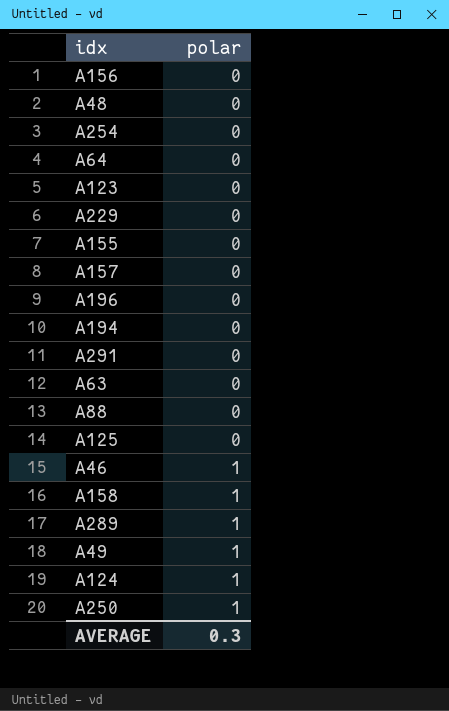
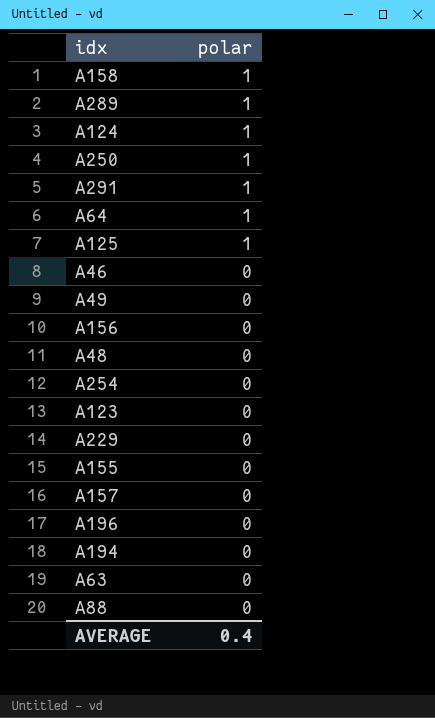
row order: polar ascending -> polar descending
A291 | polar: 0 -> 1
A64 | polar: 0 -> 1
A125 | polar: 0 -> 1
A46 | polar: 1 -> 0
A49 | polar: 1 -> 0
AVERAGE | polar: 0.3 -> 0.4

